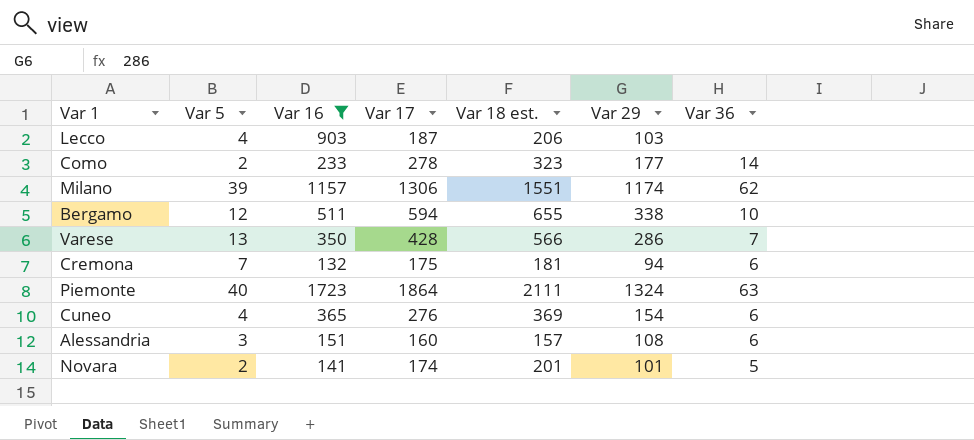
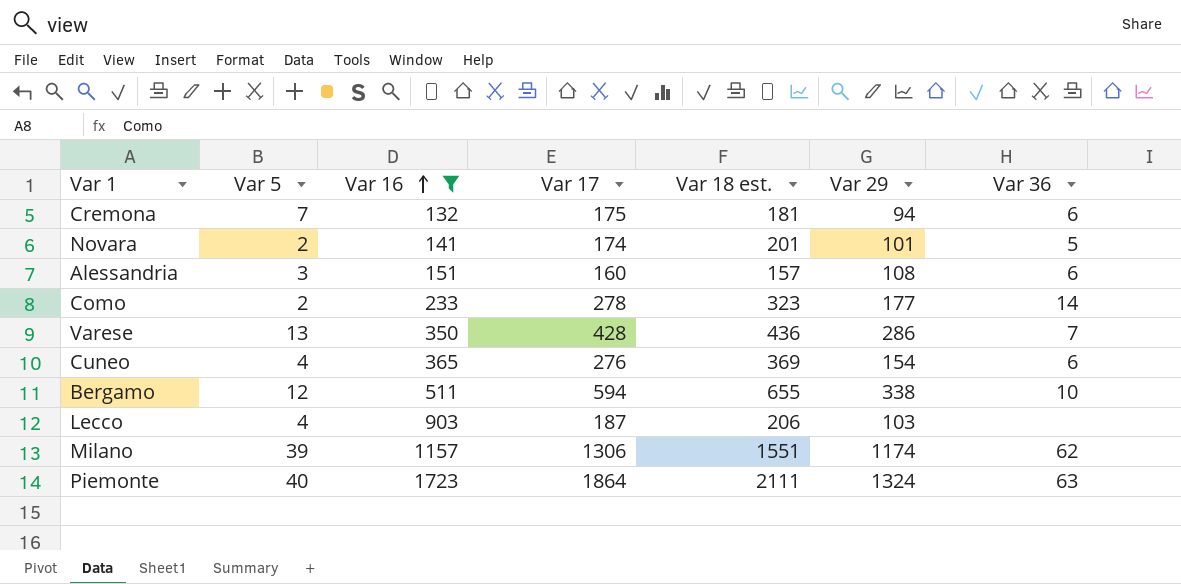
row order: none -> Var 16 ascending
Varese | Var 18 est.: 566 -> 436

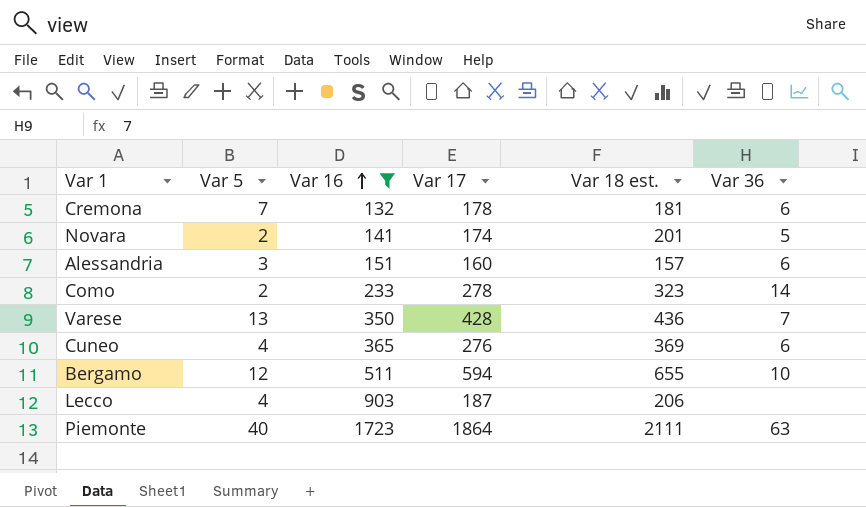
column Var 29 | position: 6 -> none
row Milano: 39 | 1157 | 1306 | 1551 | 1174 | 62 -> none
Cremona | Var 17: 175 -> 178

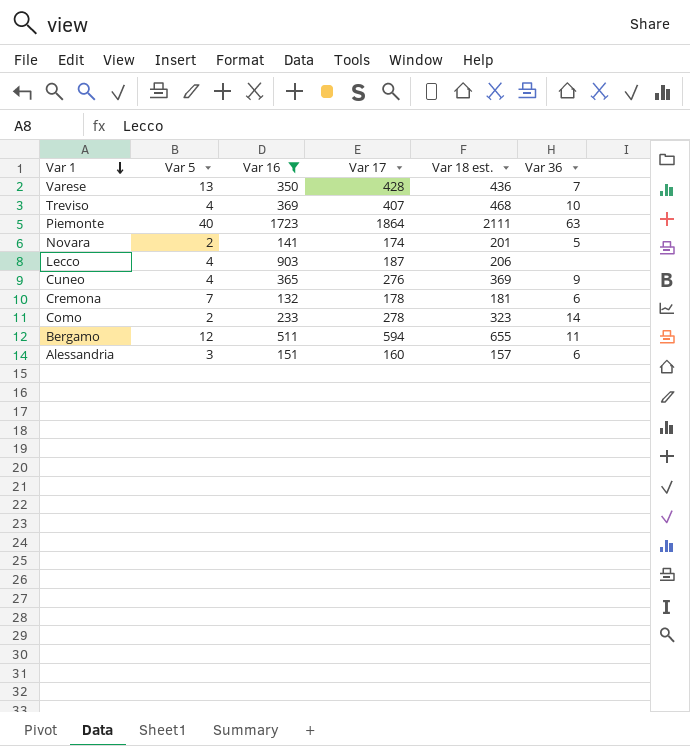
row order: Var 16 ascending -> Var 1 descending
row Treviso: none -> 4 | 369 | 407 | 468 | 10
Cuneo | Var 36: 6 -> 9
Bergamo | Var 36: 10 -> 11

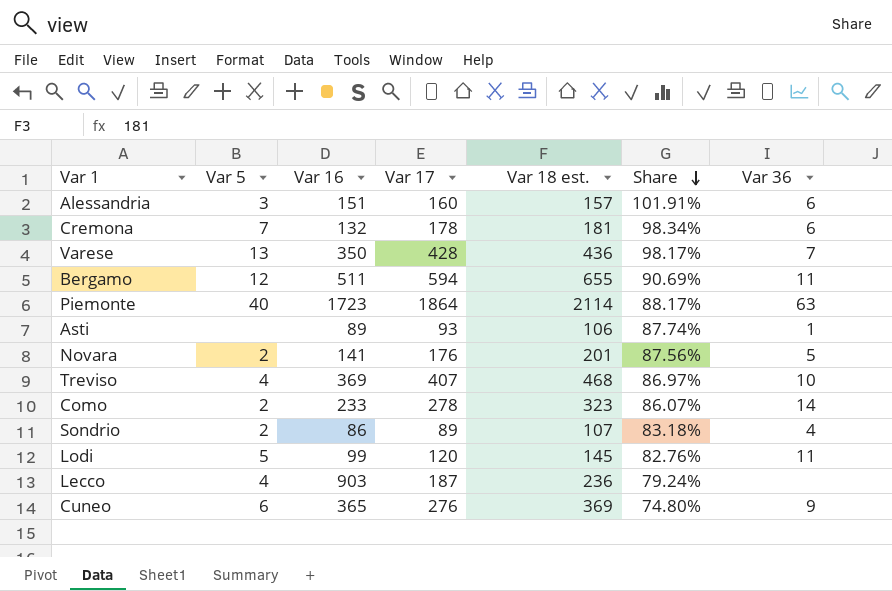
filter: Var 16 >= 132 -> none
row order: Var 1 descending -> Share descending
column Share | formula: none -> [Var 17] / [Var 18 est.]
Piemonte | Var 18 est.: 2111 -> 2114
Novara | Var 17: 174 -> 176
Lecco | Var 18 est.: 206 -> 236
Cuneo | Var 5: 4 -> 6

